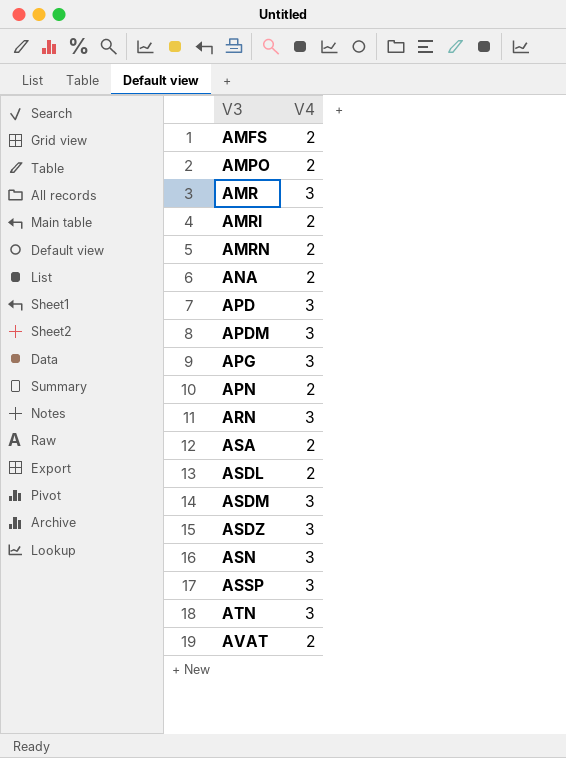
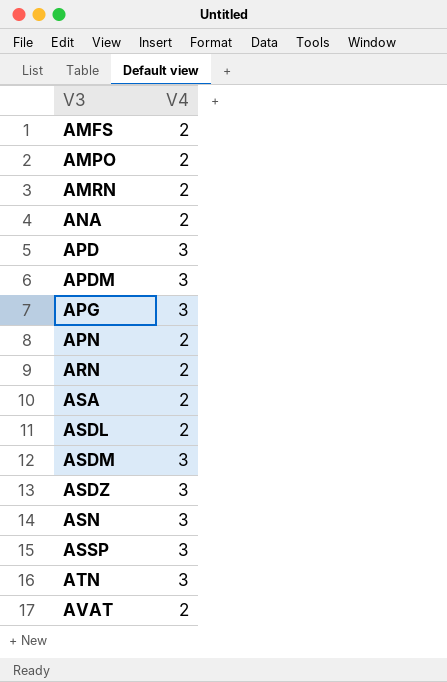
row AMR: 3 -> none
row AMRI: 2 -> none
ARN | V4: 3 -> 2

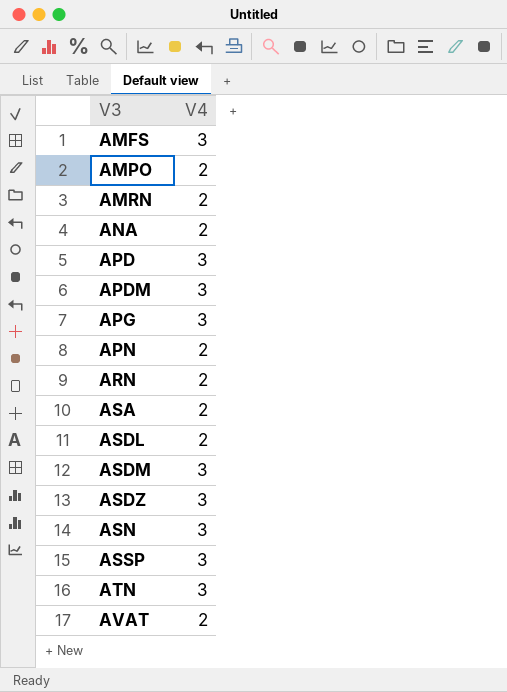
AMFS | V4: 2 -> 3

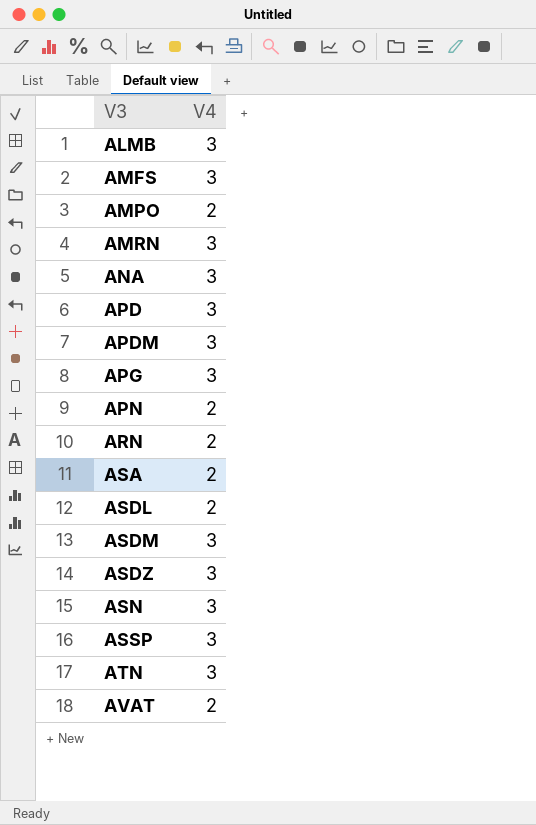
row ALMB: none -> 3
AMRN | V4: 2 -> 3
ANA | V4: 2 -> 3

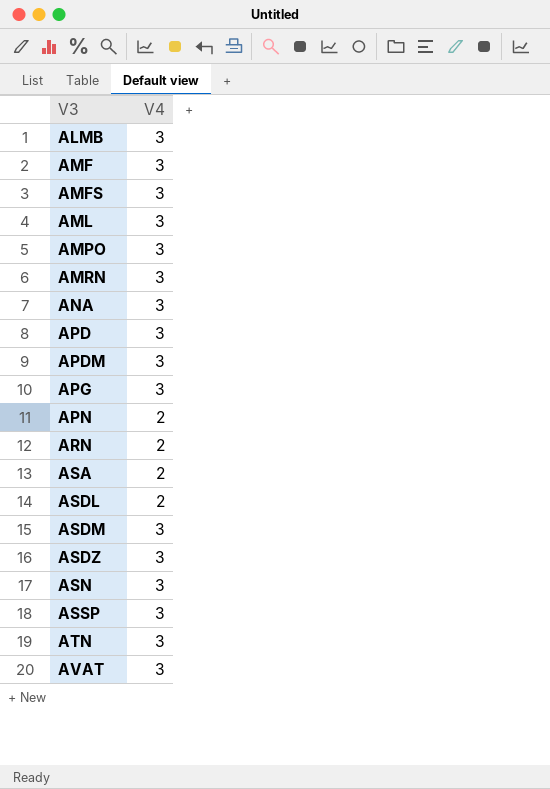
row AMF: none -> 3
row AML: none -> 3
AMPO | V4: 2 -> 3
AVAT | V4: 2 -> 3

